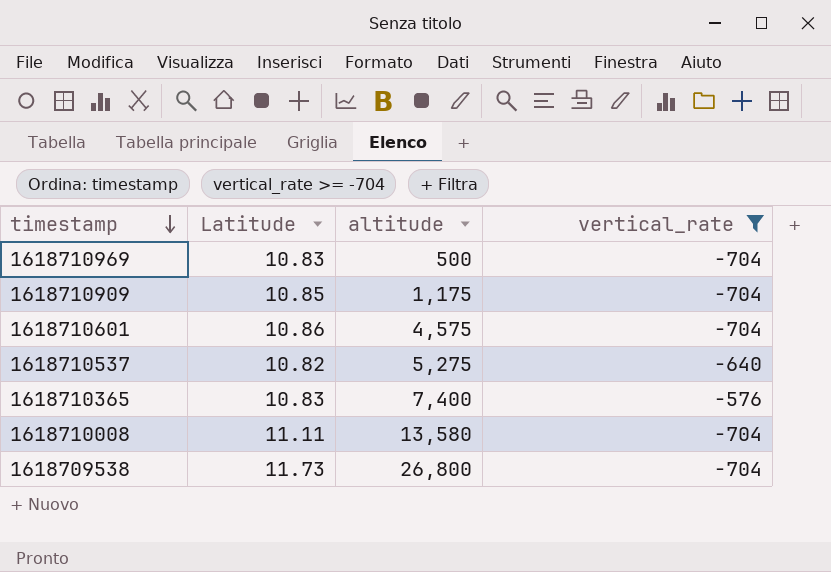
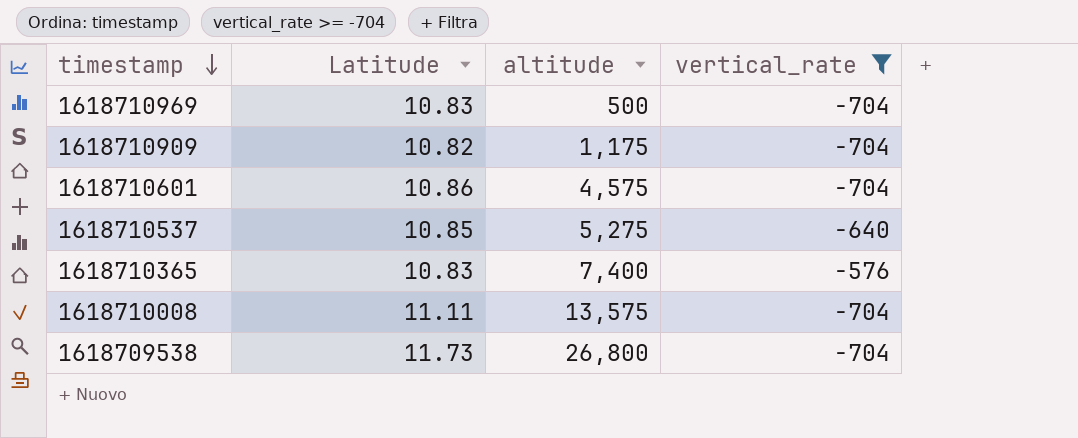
1618710909 | Latitude: 10.85 -> 10.82
1618710537 | Latitude: 10.82 -> 10.85
1618710008 | altitude: 13,580 -> 13,575

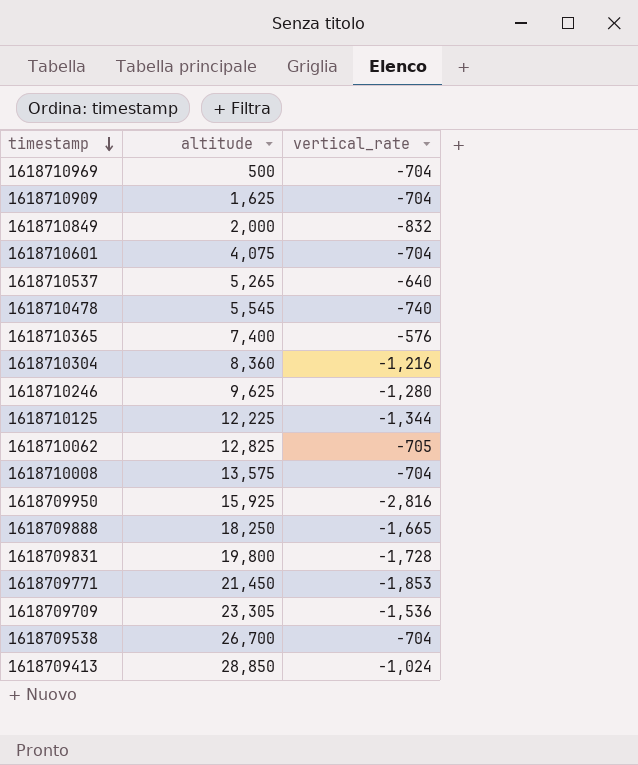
filter: vertical_rate >= -704 -> none
column Latitude | position: 2 -> none
1618710909 | altitude: 1,175 -> 1,625
1618710601 | altitude: 4,575 -> 4,075
1618710537 | altitude: 5,275 -> 5,265
1618709538 | altitude: 26,800 -> 26,700

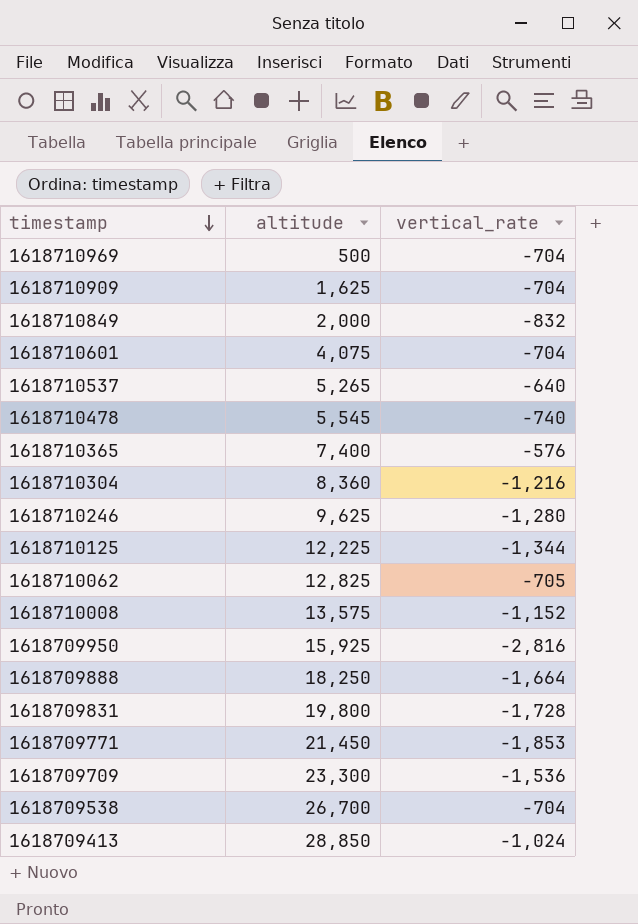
1618710008 | vertical_rate: -704 -> -1,152
1618709888 | vertical_rate: -1,665 -> -1,664
1618709709 | altitude: 23,305 -> 23,300

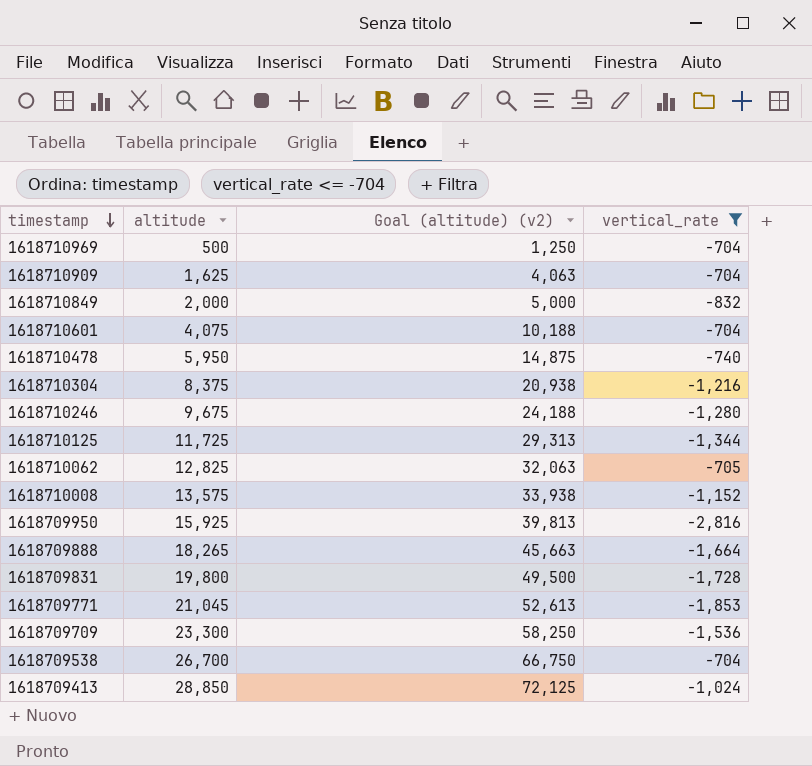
filter: none -> vertical_rate <= -704
column Goal (altitude) (v2) | formula: none -> [altitude] * 2.5
1618710478 | altitude: 5,545 -> 5,950
1618710304 | altitude: 8,360 -> 8,375
1618710246 | altitude: 9,625 -> 9,675
1618710125 | altitude: 12,225 -> 11,725
1618709888 | altitude: 18,250 -> 18,265
1618709771 | altitude: 21,450 -> 21,045

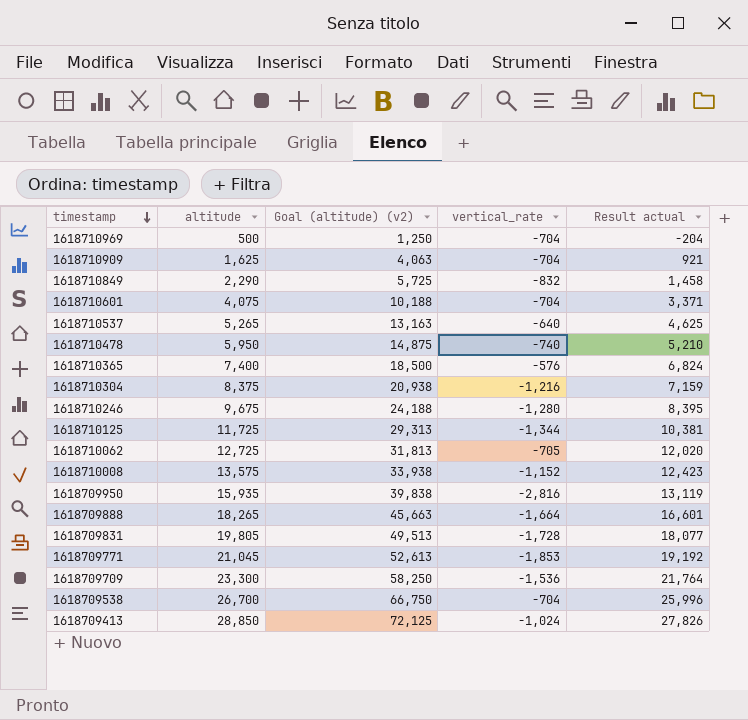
filter: vertical_rate <= -704 -> none
column Result actual | formula: none -> [altitude] + [vertical_rate]
1618710849 | altitude: 2,000 -> 2,290
1618710849 | Goal (altitude) (v2): 5,000 -> 5,725
1618710062 | altitude: 12,825 -> 12,725
1618710062 | Goal (altitude) (v2): 32,063 -> 31,813
1618709950 | altitude: 15,925 -> 15,935
1618709950 | Goal (altitude) (v2): 39,813 -> 39,838
1618709831 | altitude: 19,800 -> 19,805
1618709831 | Goal (altitude) (v2): 49,500 -> 49,513

